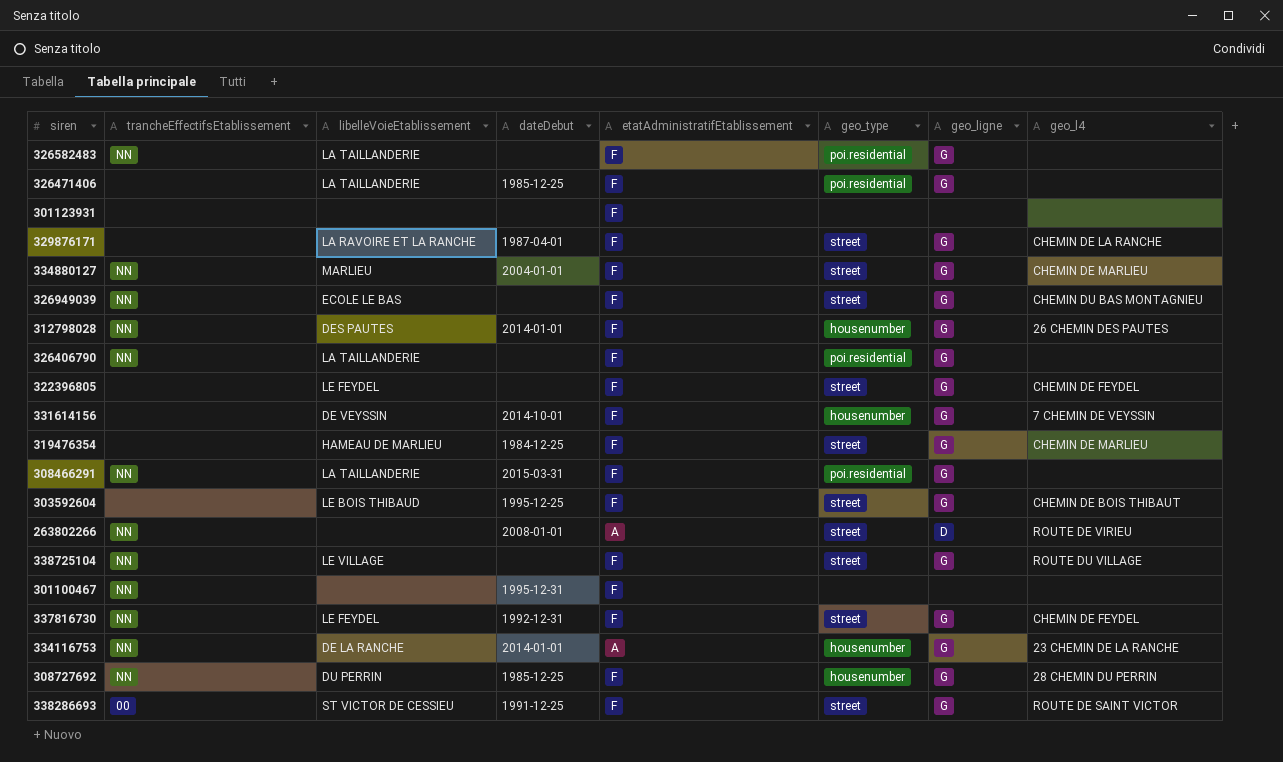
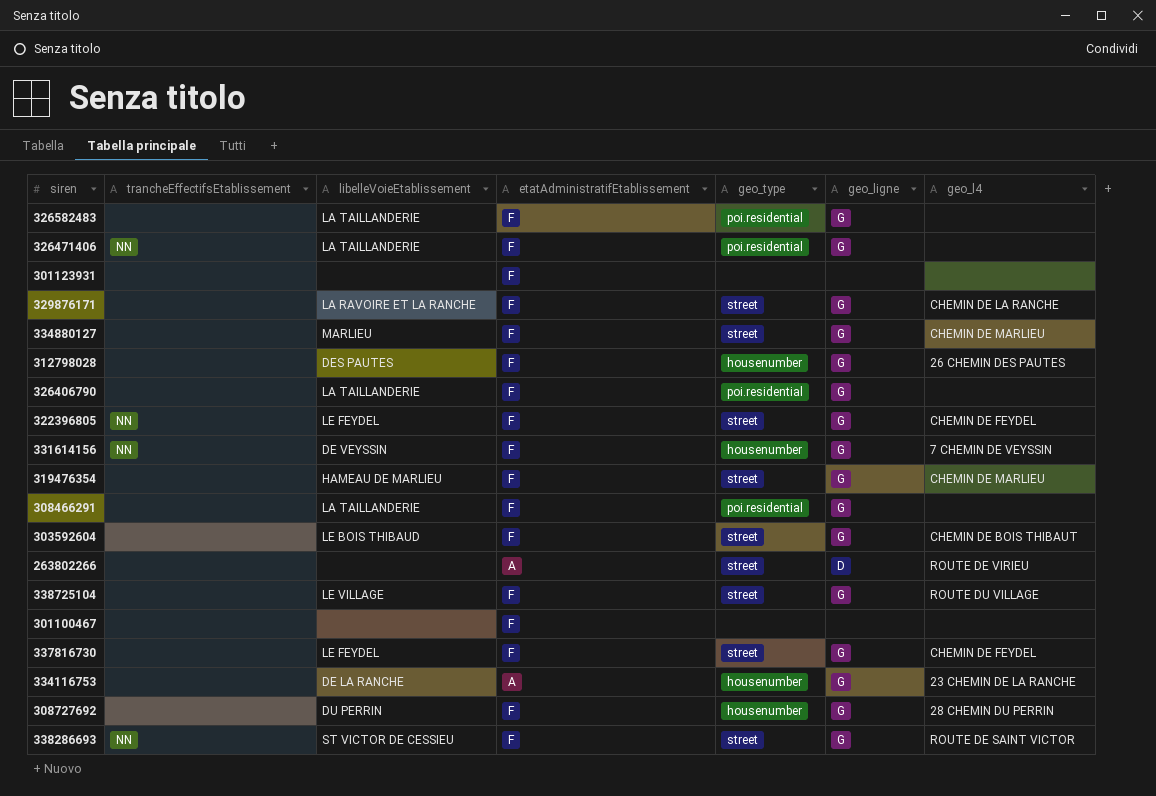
column dateDebut | position: 4 -> none
row 326949039: NN | ECOLE LE BAS | none | F | street | G | CHEMIN DU BAS MONTAGNIEU -> none
326582483 | trancheEffectifsEtablissement: NN -> none
326471406 | trancheEffectifsEtablissement: none -> NN
334880127 | trancheEffectifsEtablissement: NN -> none
312798028 | trancheEffectifsEtablissement: NN -> none
326406790 | trancheEffectifsEtablissement: NN -> none
322396805 | trancheEffectifsEtablissement: none -> NN
331614156 | trancheEffectifsEtablissement: none -> NN
308466291 | trancheEffectifsEtablissement: NN -> none
263802266 | trancheEffectifsEtablissement: NN -> none
338725104 | trancheEffectifsEtablissement: NN -> none
301100467 | trancheEffectifsEtablissement: NN -> none
337816730 | trancheEffectifsEtablissement: NN -> none
334116753 | trancheEffectifsEtablissement: NN -> none
308727692 | trancheEffectifsEtablissement: NN -> none
338286693 | trancheEffectifsEtablissement: 00 -> NN

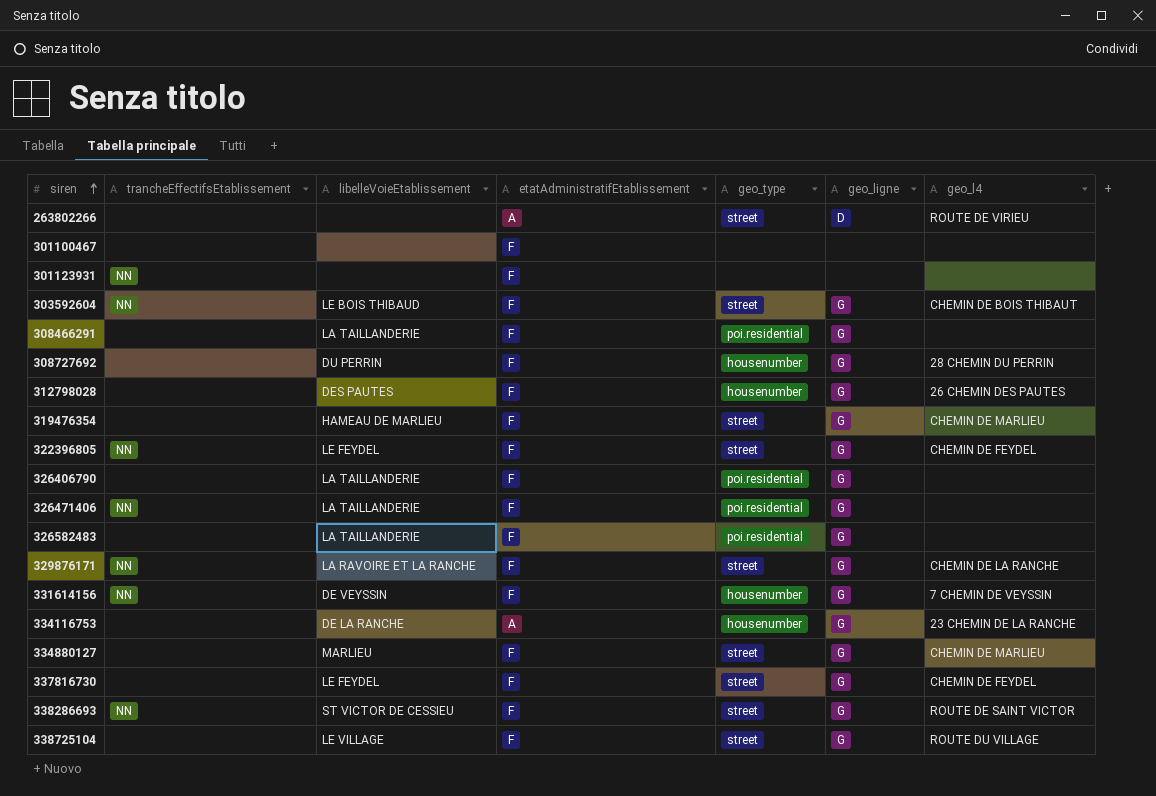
row order: none -> siren ascending
301123931 | trancheEffectifsEtablissement: none -> NN
303592604 | trancheEffectifsEtablissement: none -> NN
329876171 | trancheEffectifsEtablissement: none -> NN

